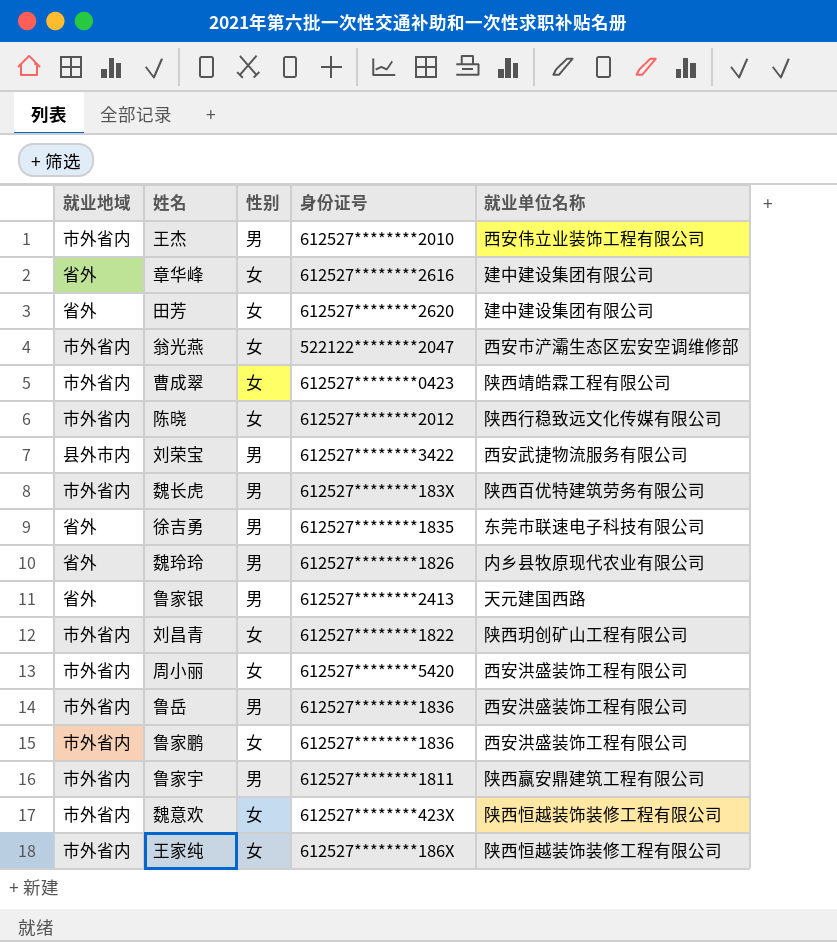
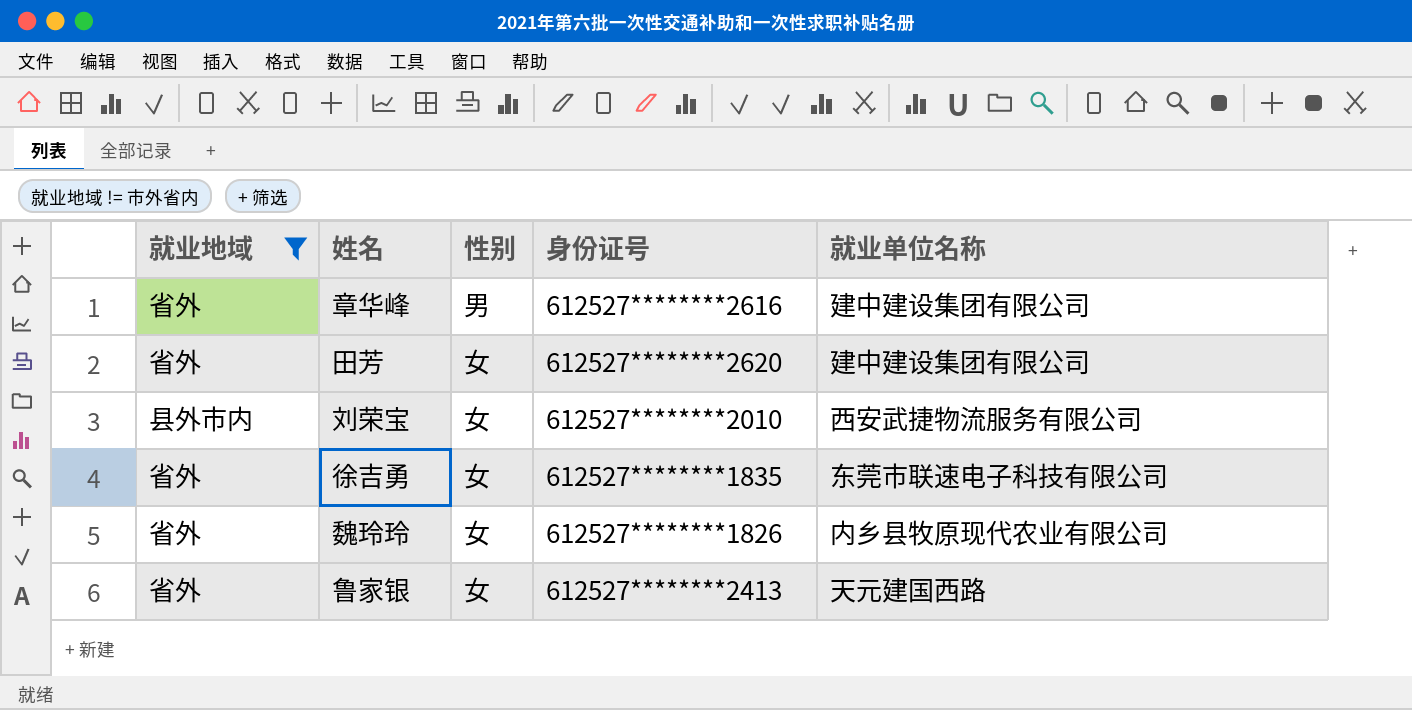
filter: none -> 就业地域 != 市外省内
章华峰 | 性别: 女 -> 男
刘荣宝 | 性别: 男 -> 女
刘荣宝 | 身份证号: 612527********3422 -> 612527********2010
徐吉勇 | 性别: 男 -> 女
魏玲玲 | 性别: 男 -> 女
鲁家银 | 性别: 男 -> 女

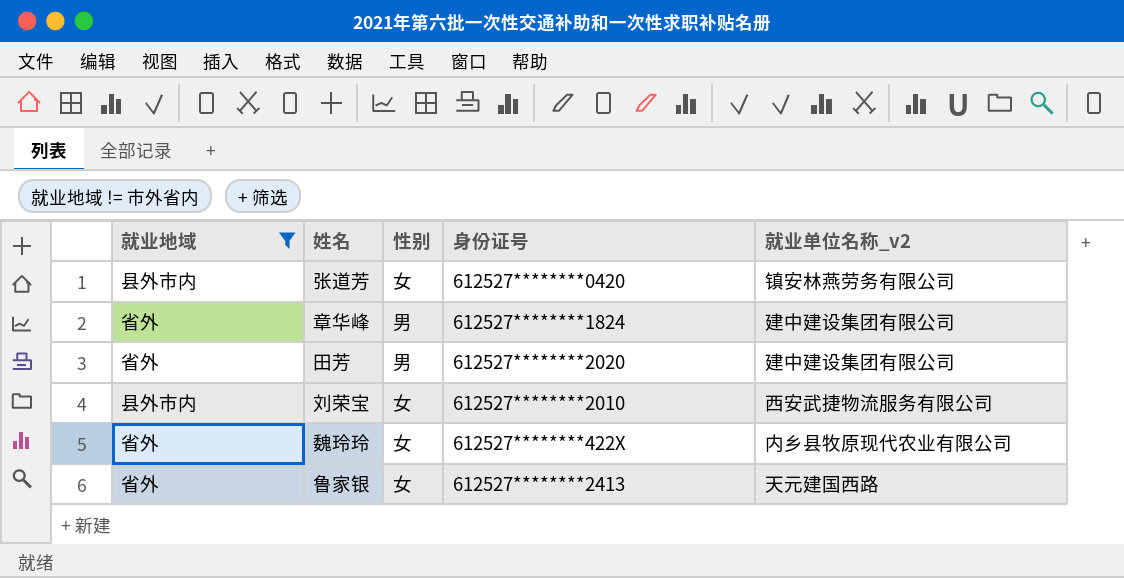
column name: 就业单位名称 -> 就业单位名称_v2
row 徐吉勇: 省外 | 女 | 612527********1835 | 东莞市联速电子科技有限公司 -> none
row 张道芳: none -> 县外市内 | 女 | 612527********0420 | 镇安林燕劳务有限公司
章华峰 | 身份证号: 612527********2616 -> 612527********1824
田芳 | 性别: 女 -> 男
田芳 | 身份证号: 612527********2620 -> 612527********2020
魏玲玲 | 身份证号: 612527********1826 -> 612527********422X

